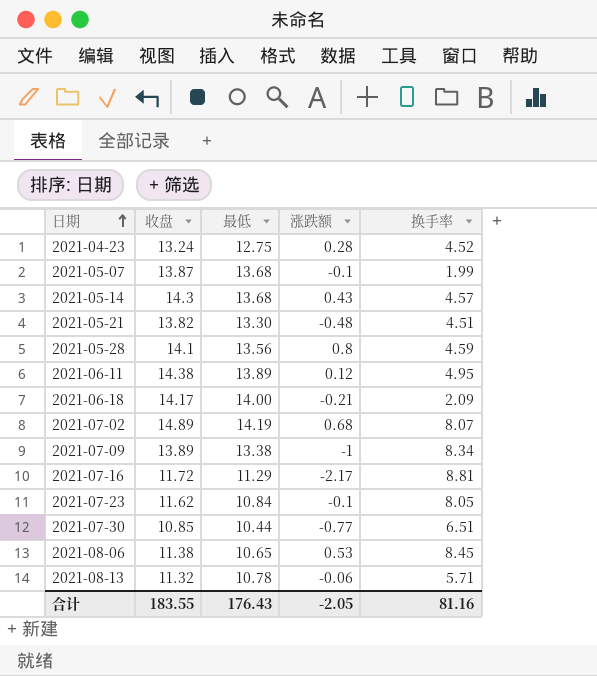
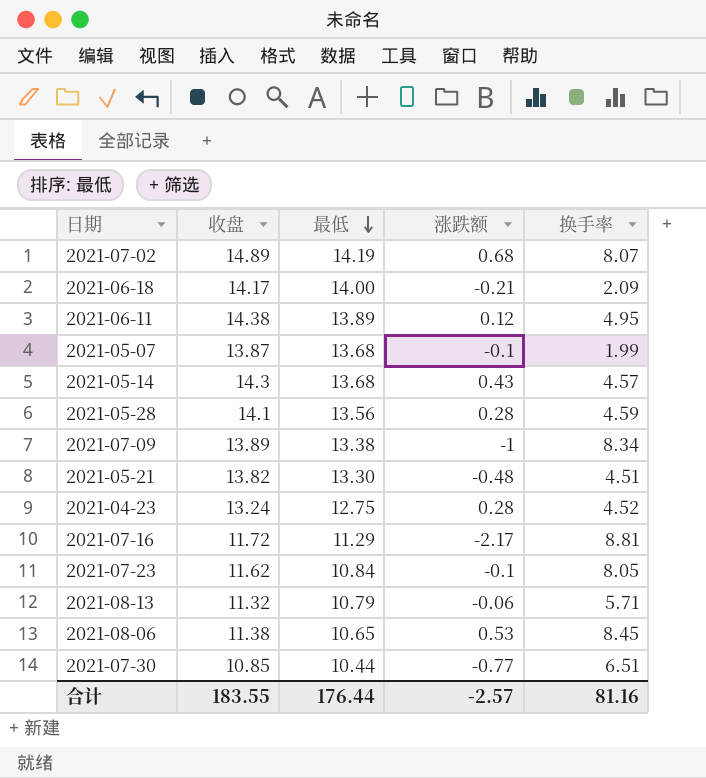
row order: 日期 ascending -> 最低 descending
2021-05-28 | 涨跌额: 0.8 -> 0.28
2021-08-13 | 最低: 10.78 -> 10.79
合计 | 最低: 176.43 -> 176.44
合计 | 涨跌额: -2.05 -> -2.57

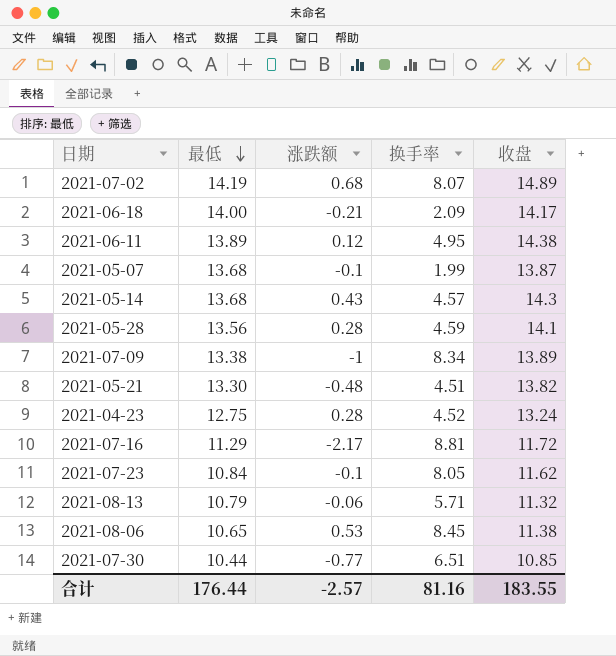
column 收盘 | position: 2 -> 5

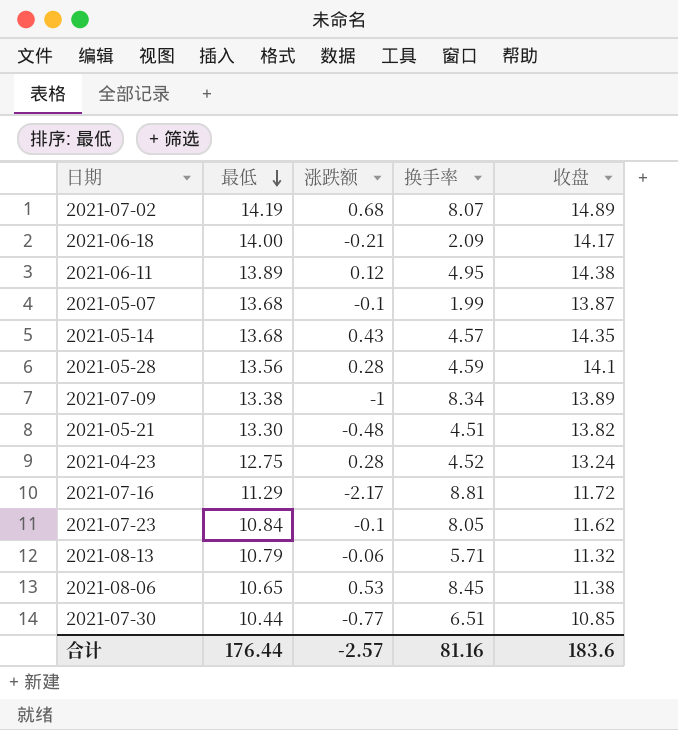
2021-05-14 | 收盘: 14.3 -> 14.35
合计 | 收盘: 183.55 -> 183.6

